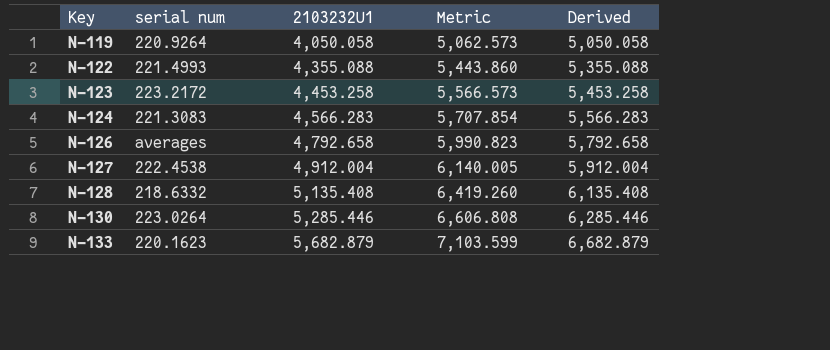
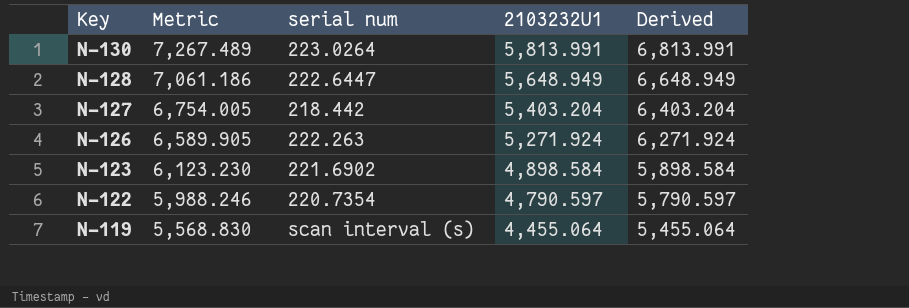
row order: Key ascending -> Key descending
column Metric | position: 4 -> 2
row N-124: 221.3083 | 4,566.283 | 5,707.854 | 5,566.283 -> none
row N-133: 220.1623 | 5,682.879 | 7,103.599 | 6,682.879 -> none
N-130 | Metric: 6,606.808 -> 7,267.489
N-130 | 2103232U1: 5,285.446 -> 5,813.991
N-130 | Derived: 6,285.446 -> 6,813.991
N-128 | Metric: 6,419.260 -> 7,061.186
N-128 | serial num: 218.6332 -> 222.6447
N-128 | 2103232U1: 5,135.408 -> 5,648.949
N-128 | Derived: 6,135.408 -> 6,648.949
N-127 | Metric: 6,140.005 -> 6,754.005
N-127 | serial num: 222.4538 -> 218.442
N-127 | 2103232U1: 4,912.004 -> 5,403.204
N-127 | Derived: 5,912.004 -> 6,403.204
N-126 | Metric: 5,990.823 -> 6,589.905
N-126 | serial num: averages -> 222.263
N-126 | 2103232U1: 4,792.658 -> 5,271.924
N-126 | Derived: 5,792.658 -> 6,271.924
N-123 | Metric: 5,566.573 -> 6,123.230
N-123 | serial num: 223.2172 -> 221.6902
N-123 | 2103232U1: 4,453.258 -> 4,898.584
N-123 | Derived: 5,453.258 -> 5,898.584
N-122 | Metric: 5,443.860 -> 5,988.246
N-122 | serial num: 221.4993 -> 220.7354
N-122 | 2103232U1: 4,355.088 -> 4,790.597
N-122 | Derived: 5,355.088 -> 5,790.597
N-119 | Metric: 5,062.573 -> 5,568.830
N-119 | serial num: 220.9264 -> scan interval (s)
N-119 | 2103232U1: 4,050.058 -> 4,455.064
N-119 | Derived: 5,050.058 -> 5,455.064

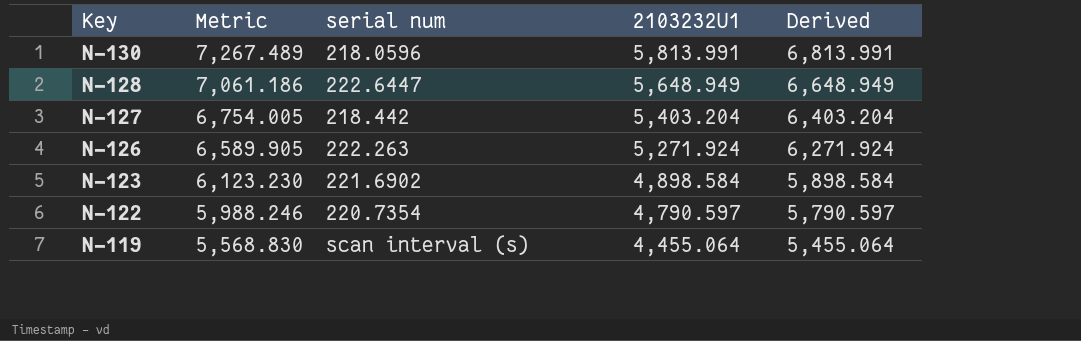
N-130 | serial num: 223.0264 -> 218.0596

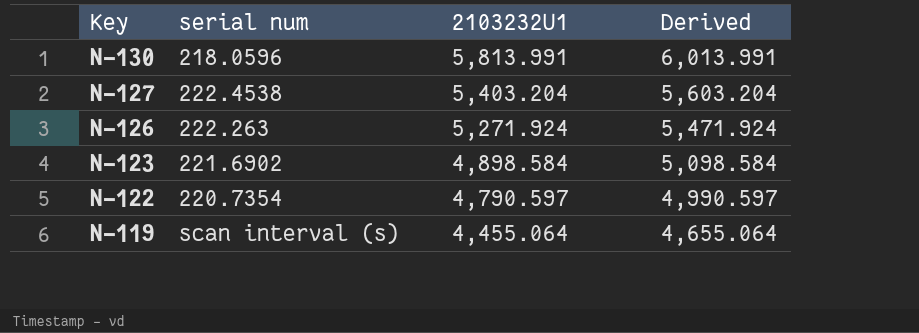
column Metric | formula: [2103232U1] * 1.25 -> none
column Derived | formula: [2103232U1] + 1000 -> [2103232U1] + 200
row N-128: 7,061.186 | 222.6447 | 5,648.949 | 6,648.949 -> none
N-127 | serial num: 218.442 -> 222.4538

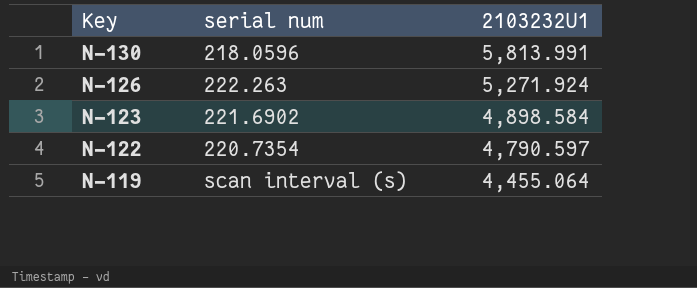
column Derived | formula: [2103232U1] + 200 -> none
row N-127: 222.4538 | 5,403.204 | 5,603.204 -> none

